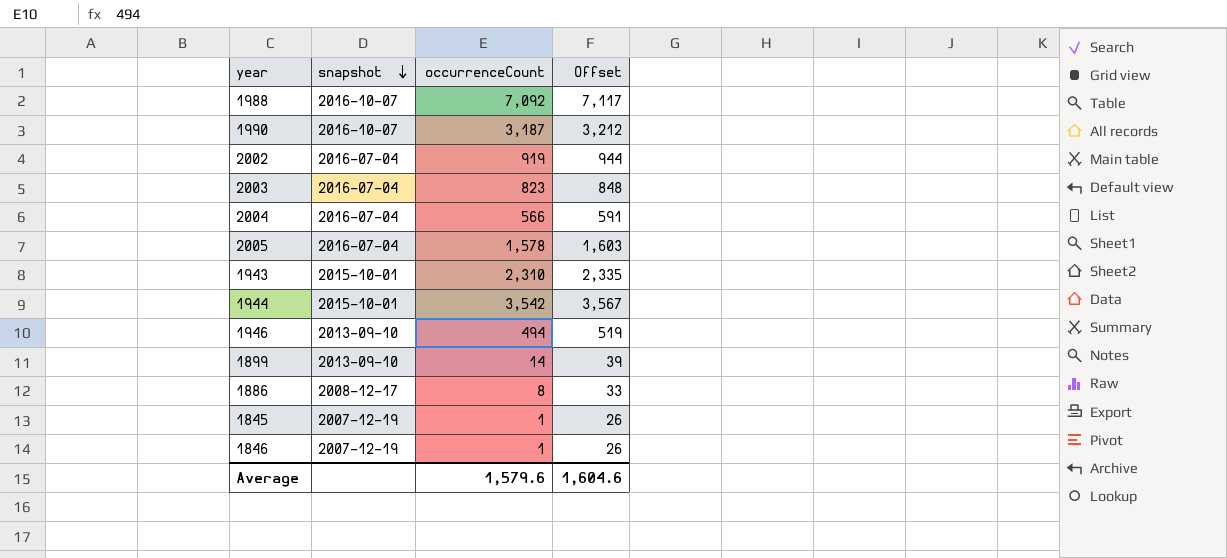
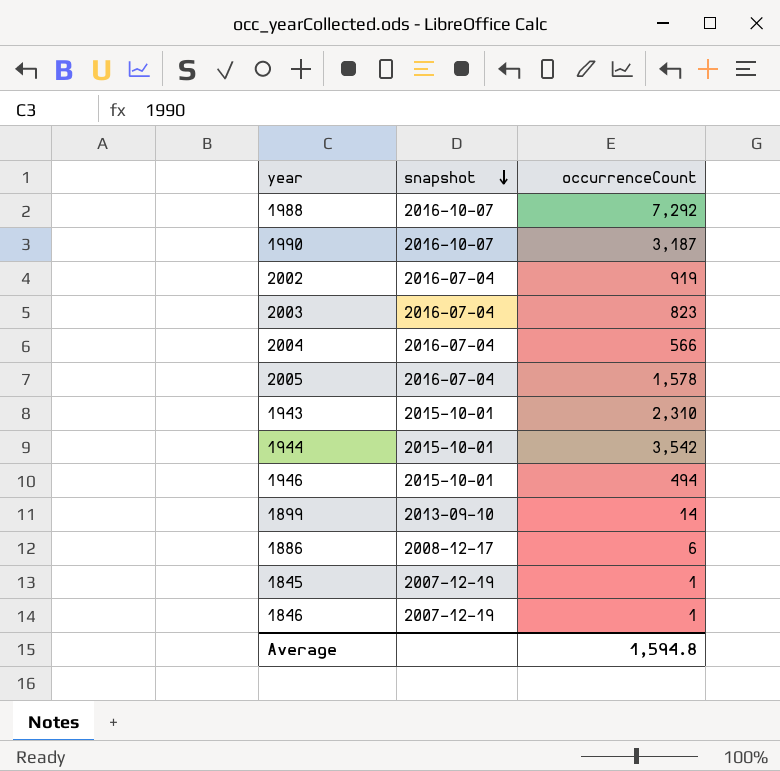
column Offset | formula: [occurrenceCount] + 25 -> none
1988 | occurrenceCount: 7,092 -> 7,292
1946 | snapshot: 2013-09-10 -> 2015-10-01
1886 | occurrenceCount: 8 -> 6
Average | occurrenceCount: 1,579.6 -> 1,594.8

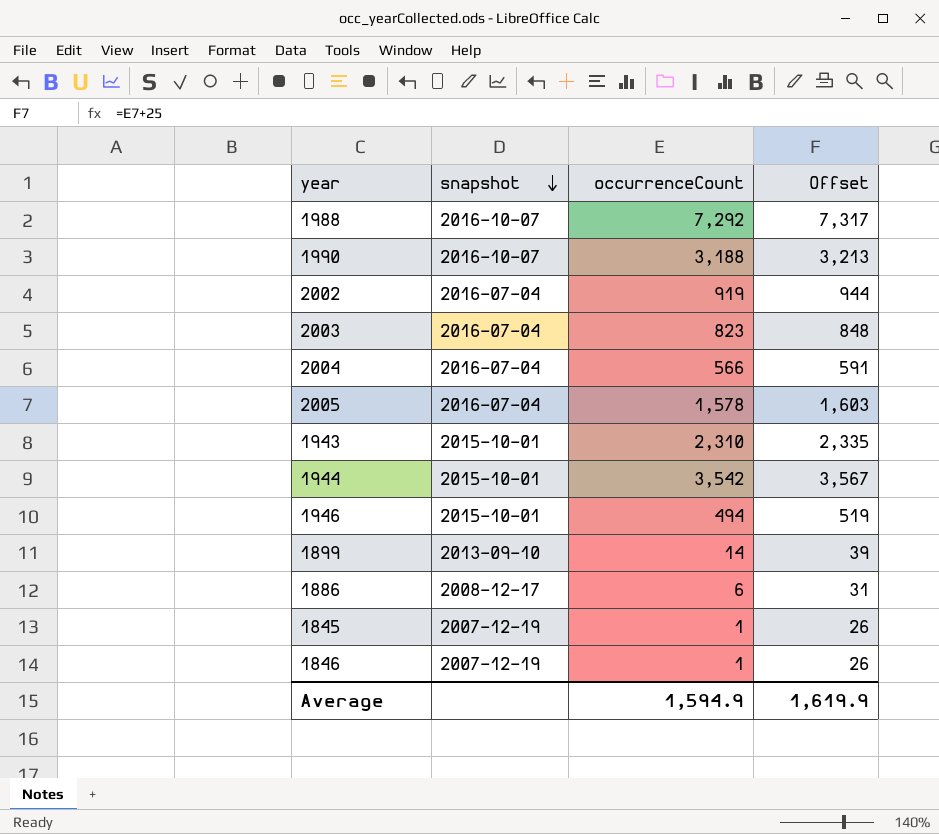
column Offset | formula: none -> [occurrenceCount] + 25
1990 | occurrenceCount: 3,187 -> 3,188
Average | occurrenceCount: 1,594.8 -> 1,594.9

